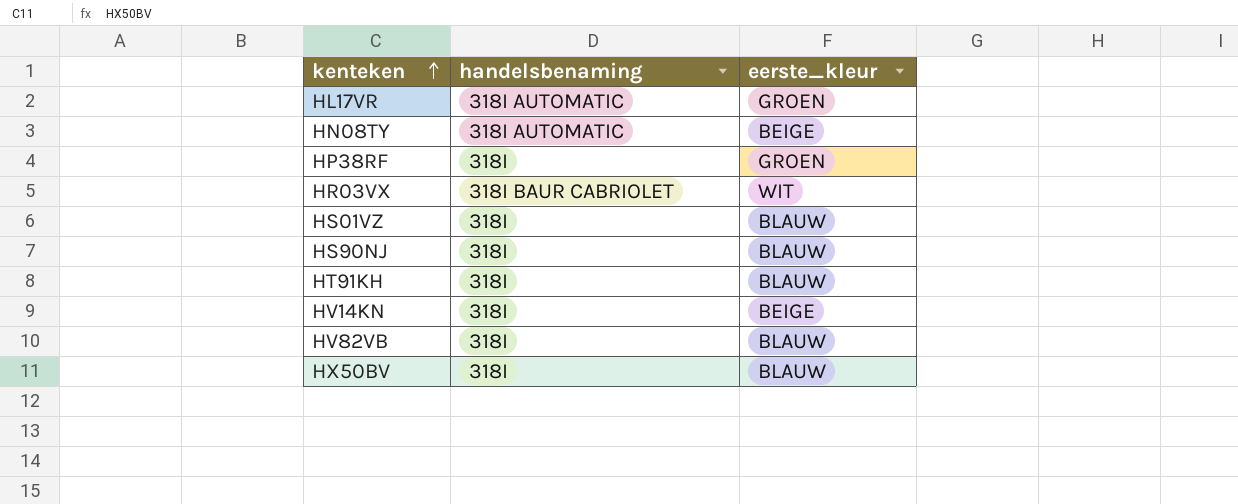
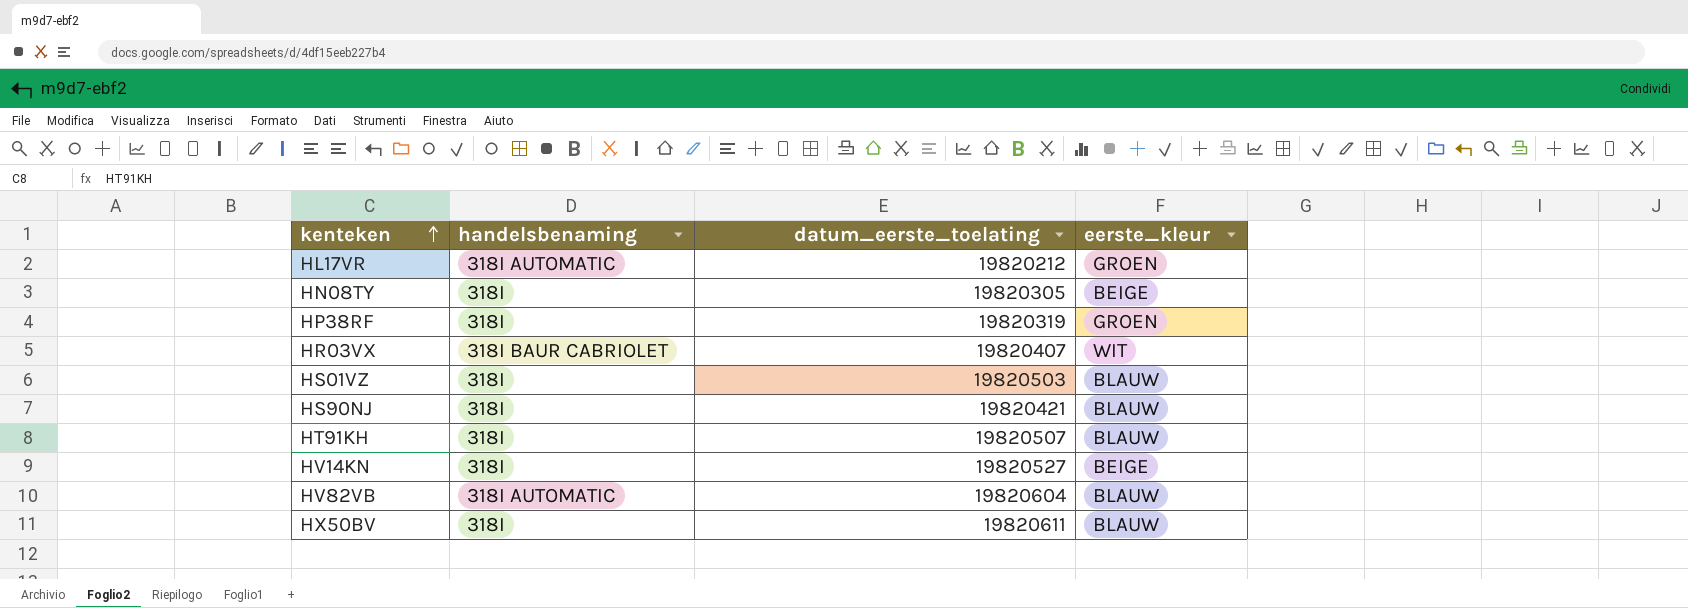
column datum_eerste_toelating | position: none -> 3
HN08TY | handelsbenaming: 318I AUTOMATIC -> 318I
HV82VB | handelsbenaming: 318I -> 318I AUTOMATIC

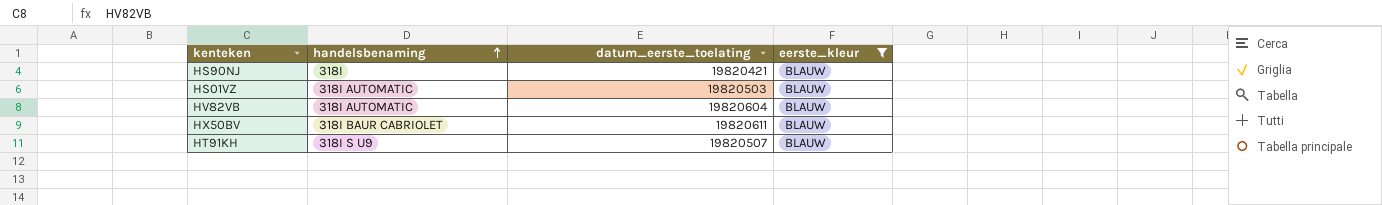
filter: none -> eerste_kleur = BLAUW
row order: kenteken ascending -> handelsbenaming ascending
HS01VZ | handelsbenaming: 318I -> 318I AUTOMATIC
HX50BV | handelsbenaming: 318I -> 318I BAUR CABRIOLET
HT91KH | handelsbenaming: 318I -> 318I S U9

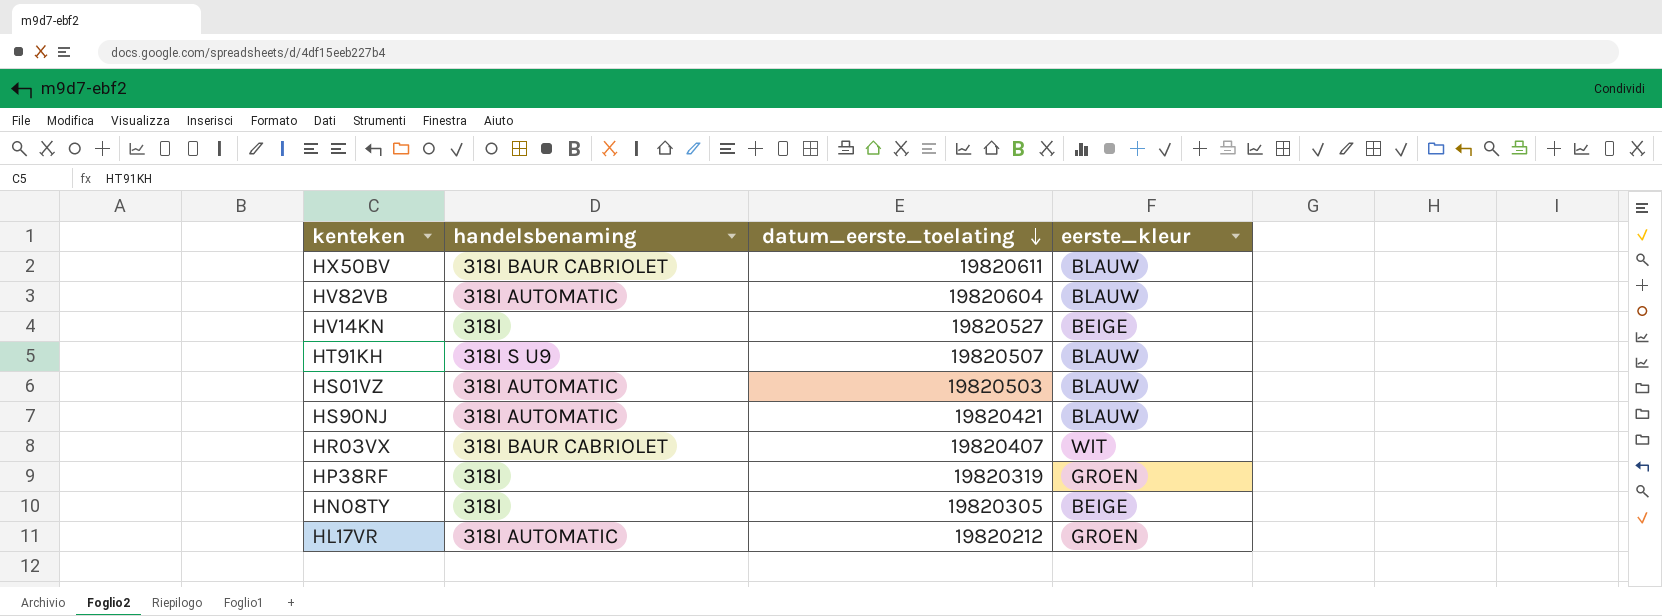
filter: eerste_kleur = BLAUW -> none
row order: handelsbenaming ascending -> datum_eerste_toelating descending
HS90NJ | handelsbenaming: 318I -> 318I AUTOMATIC

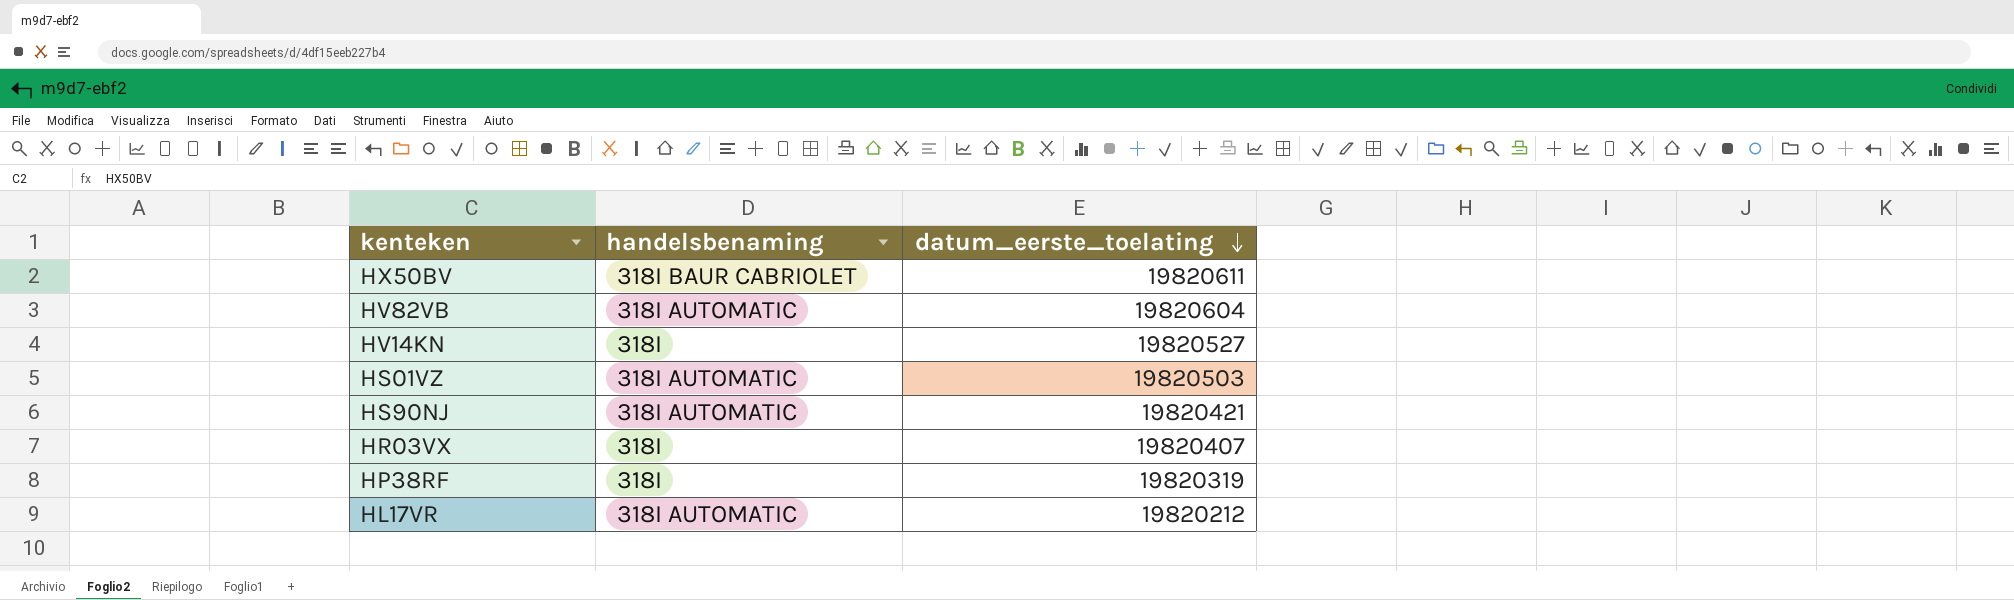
column eerste_kleur | position: 4 -> none
row HT91KH: 318I S U9 | 19820507 | BLAUW -> none
row HN08TY: 318I | 19820305 | BEIGE -> none
HR03VX | handelsbenaming: 318I BAUR CABRIOLET -> 318I

